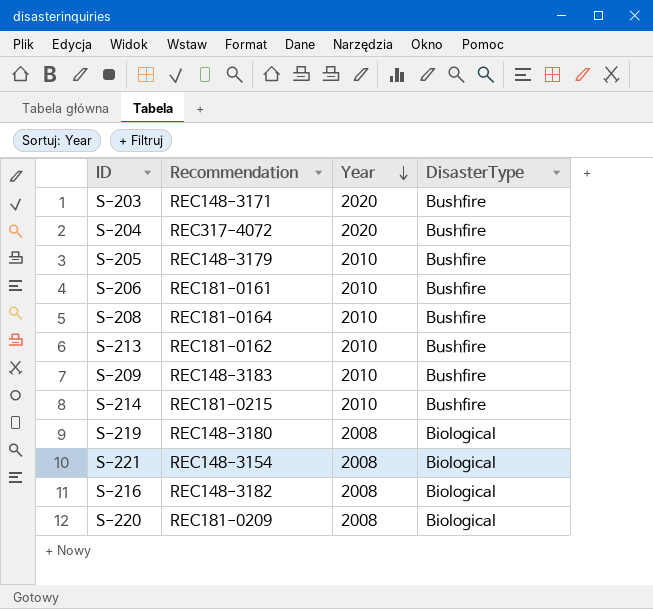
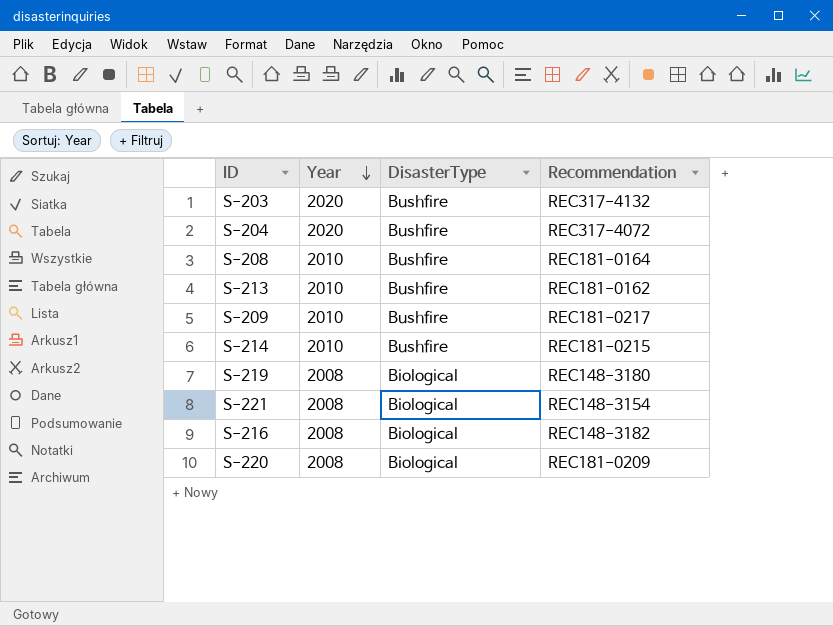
column Recommendation | position: 2 -> 4
row S-205: REC148-3179 | 2010 | Bushfire -> none
row S-206: REC181-0161 | 2010 | Bushfire -> none
S-203 | Recommendation: REC148-3171 -> REC317-4132
S-209 | Recommendation: REC148-3183 -> REC181-0217

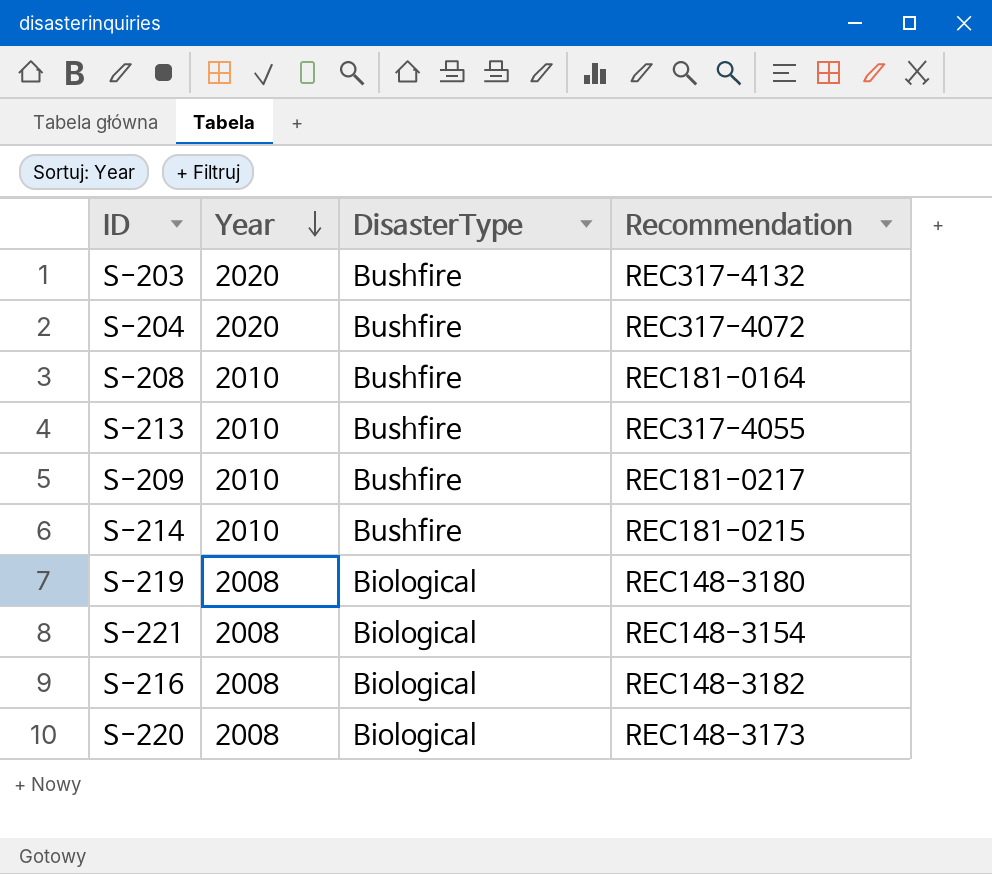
S-213 | Recommendation: REC181-0162 -> REC317-4055
S-220 | Recommendation: REC181-0209 -> REC148-3173

